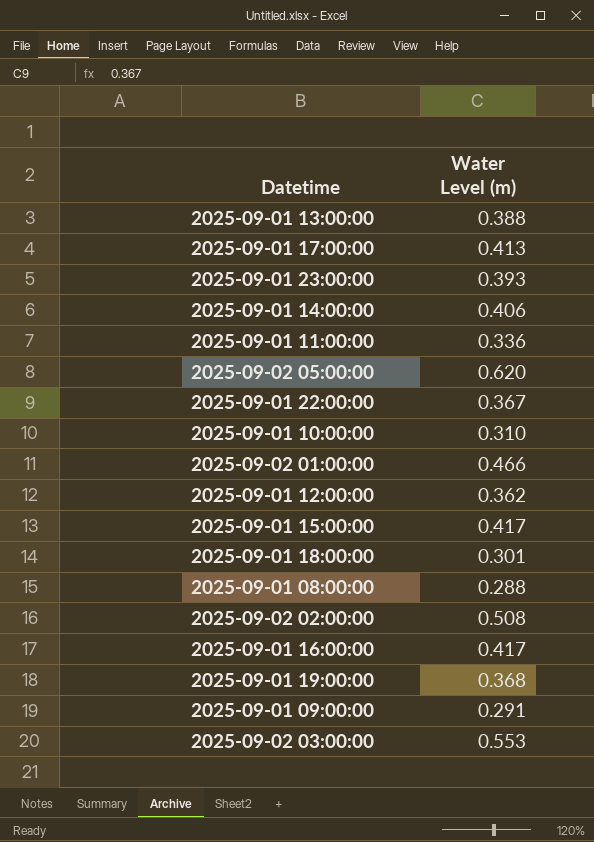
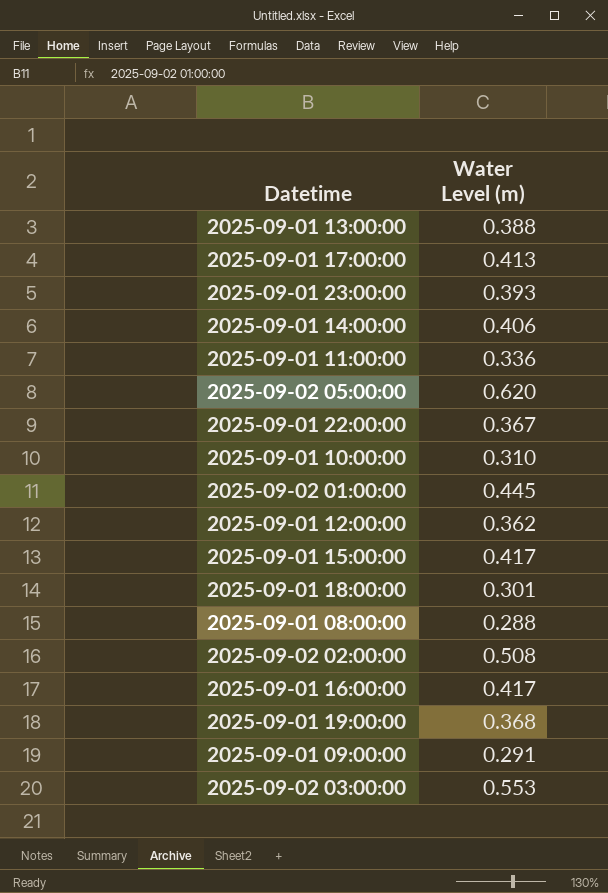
2025-09-02 01:00:00 | Water Level (m): 0.466 -> 0.445

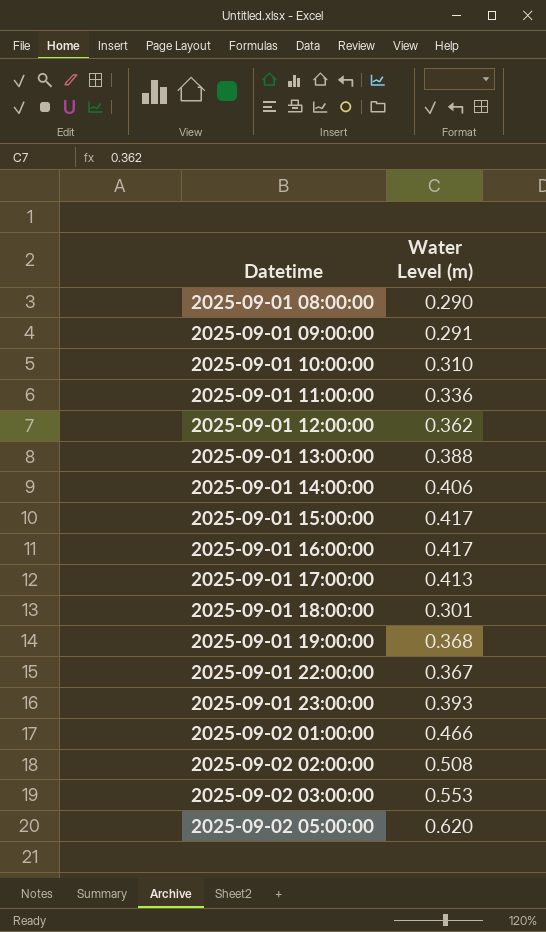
row order: none -> Datetime ascending
2025-09-01 08:00:00 | Water Level (m): 0.288 -> 0.290
2025-09-02 01:00:00 | Water Level (m): 0.445 -> 0.466

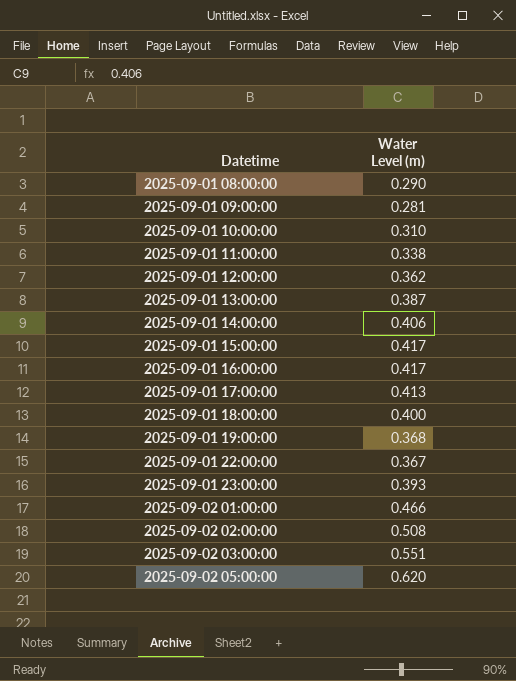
2025-09-01 09:00:00 | Water Level (m): 0.291 -> 0.281
2025-09-01 11:00:00 | Water Level (m): 0.336 -> 0.338
2025-09-01 13:00:00 | Water Level (m): 0.388 -> 0.387
2025-09-01 18:00:00 | Water Level (m): 0.301 -> 0.400
2025-09-02 03:00:00 | Water Level (m): 0.553 -> 0.551

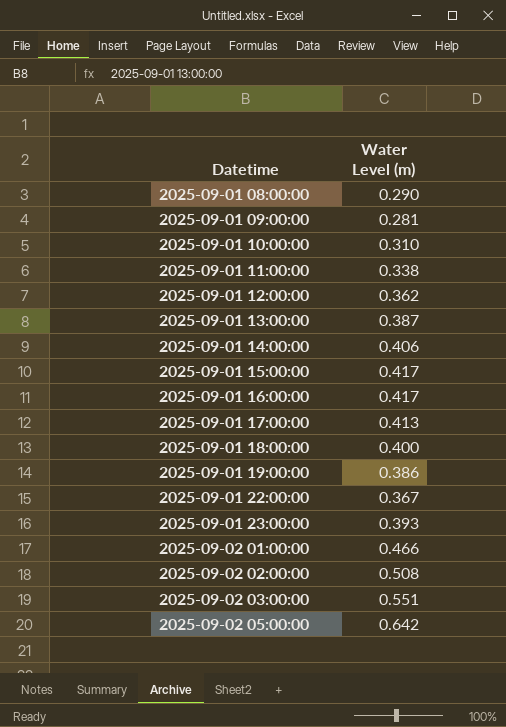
2025-09-01 19:00:00 | Water Level (m): 0.368 -> 0.386
2025-09-02 05:00:00 | Water Level (m): 0.620 -> 0.642

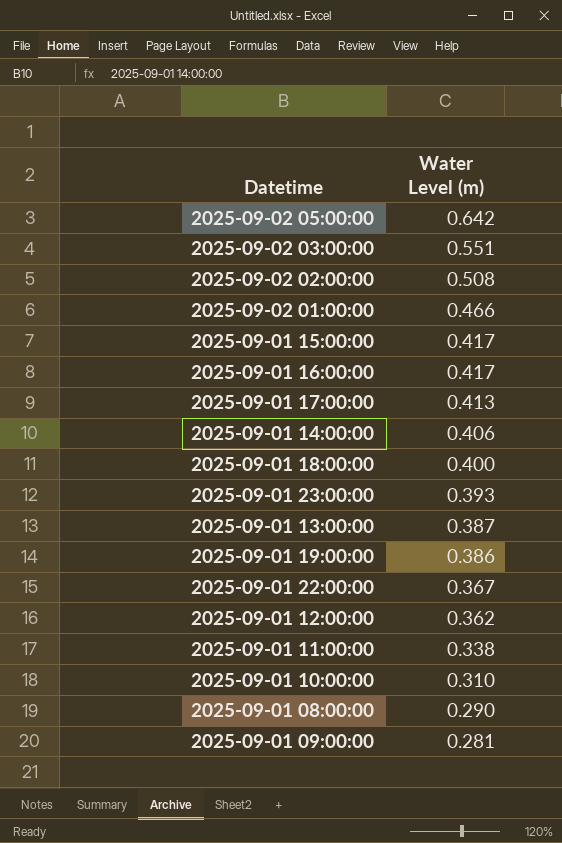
row order: Datetime ascending -> Water Level (m) descending

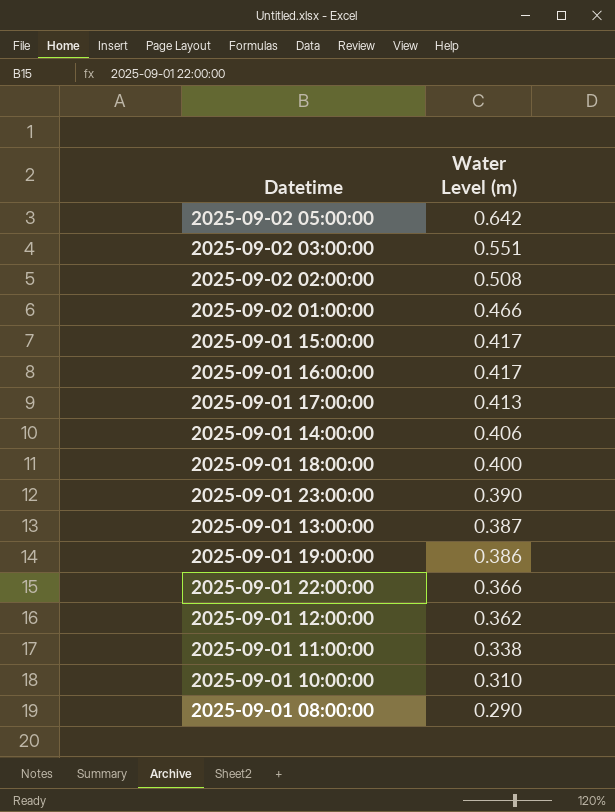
row 2025-09-01 09:00:00: 0.281 -> none
2025-09-01 23:00:00 | Water Level (m): 0.393 -> 0.390
2025-09-01 22:00:00 | Water Level (m): 0.367 -> 0.366

